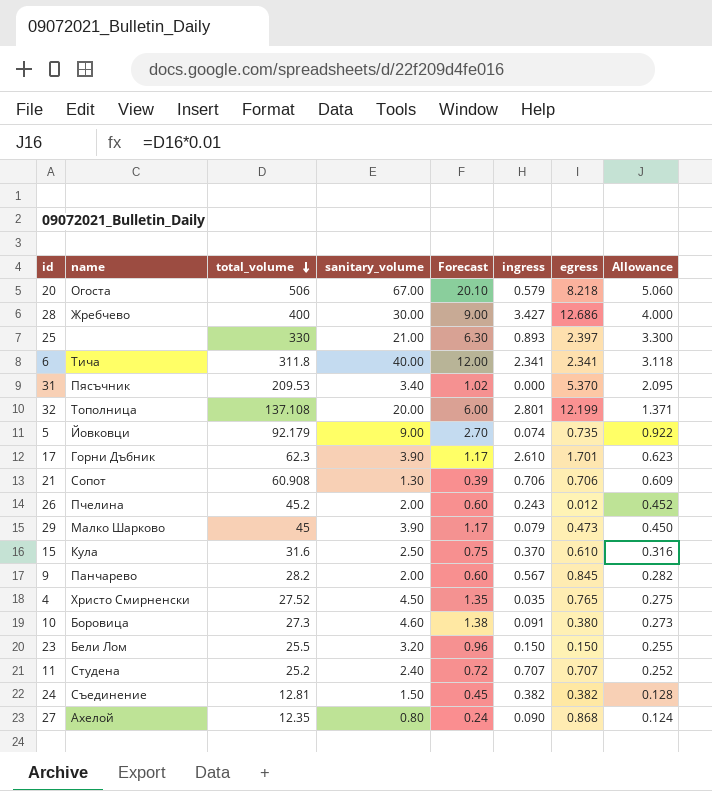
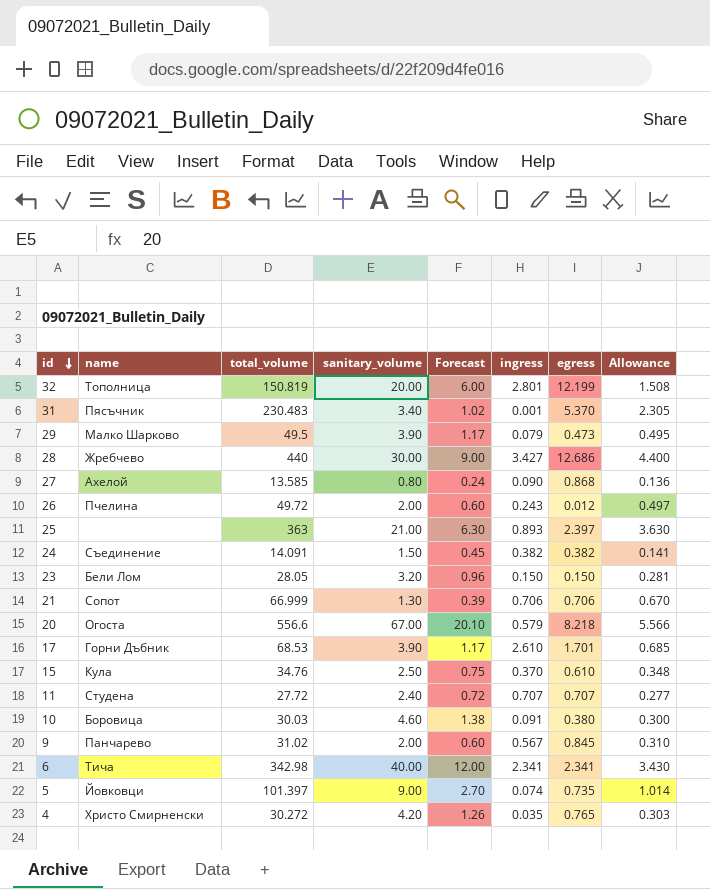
row order: total_volume descending -> id descending
32 | total_volume: 137.108 -> 150.819
32 | Allowance: 1.371 -> 1.508
31 | total_volume: 209.53 -> 230.483
31 | ingress: 0.000 -> 0.001
31 | Allowance: 2.095 -> 2.305
29 | total_volume: 45 -> 49.5
29 | Allowance: 0.450 -> 0.495
28 | total_volume: 400 -> 440
28 | Allowance: 4.000 -> 4.400
27 | total_volume: 12.35 -> 13.585
27 | Allowance: 0.124 -> 0.136
26 | total_volume: 45.2 -> 49.72
26 | Allowance: 0.452 -> 0.497
25 | total_volume: 330 -> 363
25 | Allowance: 3.300 -> 3.630
24 | total_volume: 12.81 -> 14.091
24 | Allowance: 0.128 -> 0.141
23 | total_volume: 25.5 -> 28.05
23 | Allowance: 0.255 -> 0.281
21 | total_volume: 60.908 -> 66.999
21 | Allowance: 0.609 -> 0.670
20 | total_volume: 506 -> 556.6
20 | Allowance: 5.060 -> 5.566
17 | total_volume: 62.3 -> 68.53
17 | Allowance: 0.623 -> 0.685
15 | total_volume: 31.6 -> 34.76
15 | Allowance: 0.316 -> 0.348
11 | total_volume: 25.2 -> 27.72
11 | Allowance: 0.252 -> 0.277
10 | total_volume: 27.3 -> 30.03
10 | Allowance: 0.273 -> 0.300
9 | total_volume: 28.2 -> 31.02
9 | Allowance: 0.282 -> 0.310
6 | total_volume: 311.8 -> 342.98
6 | Allowance: 3.118 -> 3.430
5 | total_volume: 92.179 -> 101.397
5 | Allowance: 0.922 -> 1.014
4 | total_volume: 27.52 -> 30.272
4 | sanitary_volume: 4.50 -> 4.20
4 | Forecast: 1.35 -> 1.26
4 | Allowance: 0.275 -> 0.303

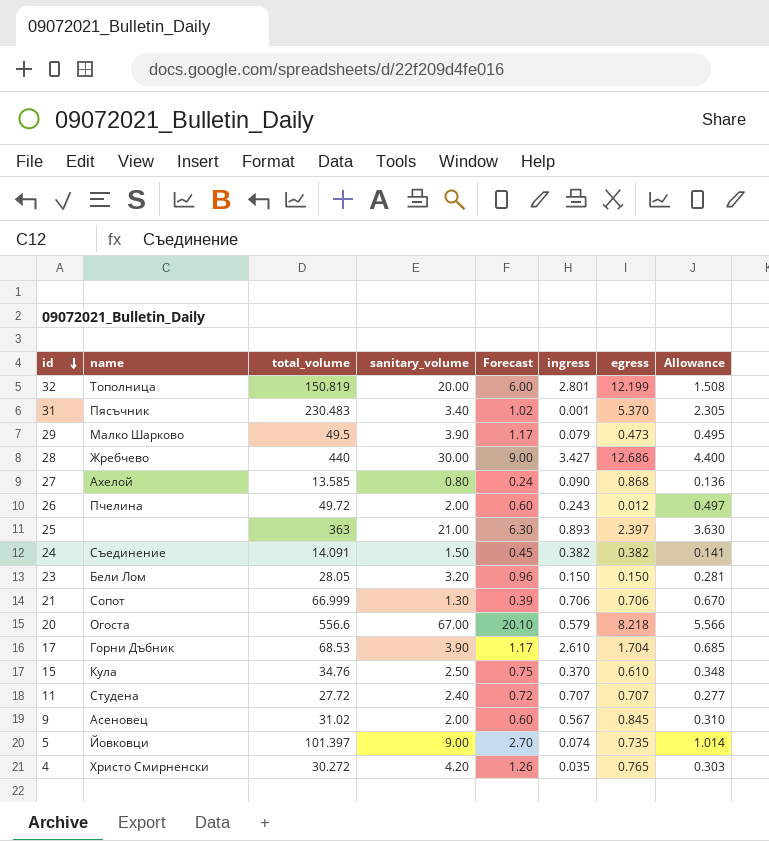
row 10: Боровица | 30.03 | 4.60 | 1.38 | 0.091 | 0.380 | 0.300 -> none
row 6: Тича | 342.98 | 40.00 | 12.00 | 2.341 | 2.341 | 3.430 -> none
17 | egress: 1.701 -> 1.704
9 | name: Панчарево -> Асеновец

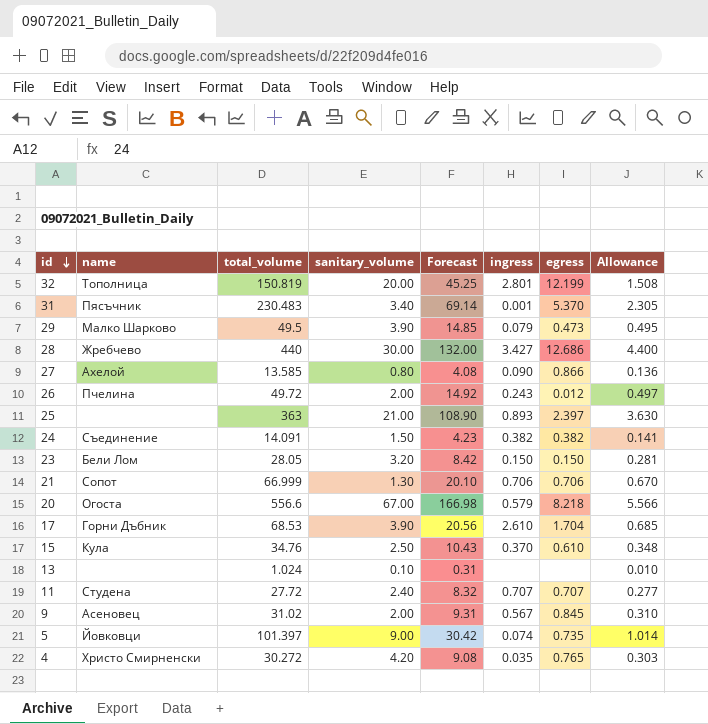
column Forecast | formula: [sanitary_volume] * 0.3 -> [total_volume] * 0.3
27 | egress: 0.868 -> 0.866
row 13: none -> none | 1.024 | 0.10 | 0.31 | none | none | 0.010

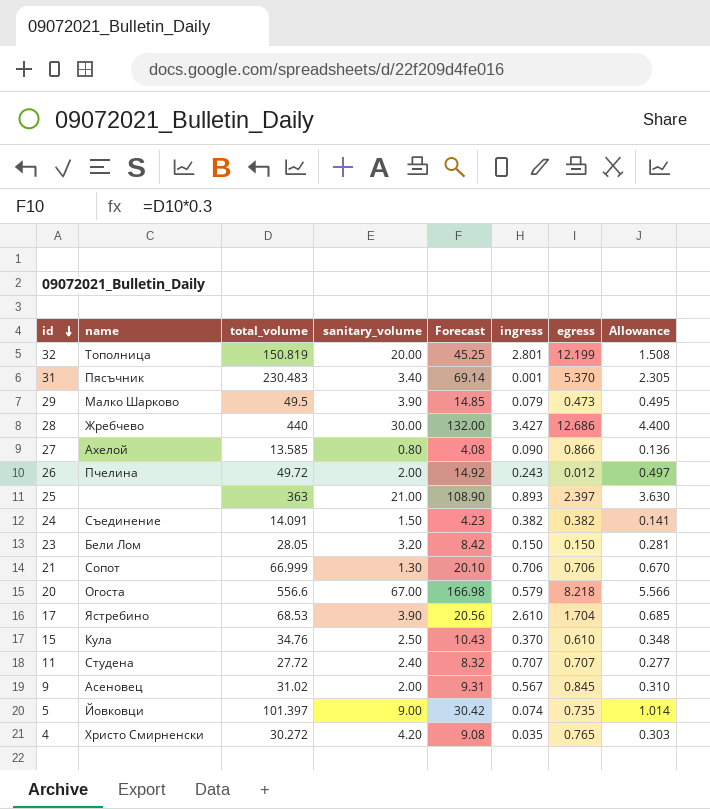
row 13: none | 1.024 | 0.10 | 0.31 | none | none | 0.010 -> none
17 | name: Горни Дъбник -> Ястребино

